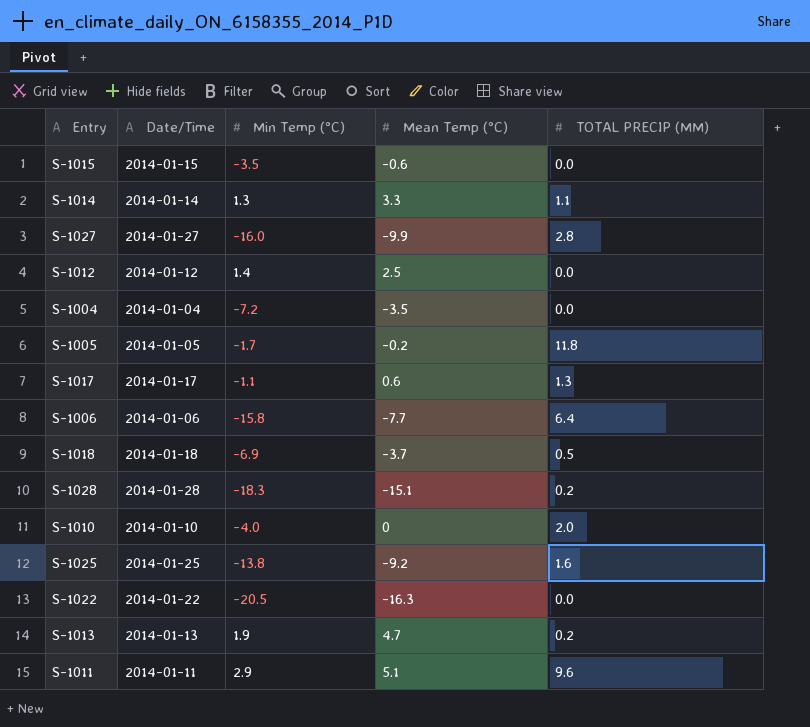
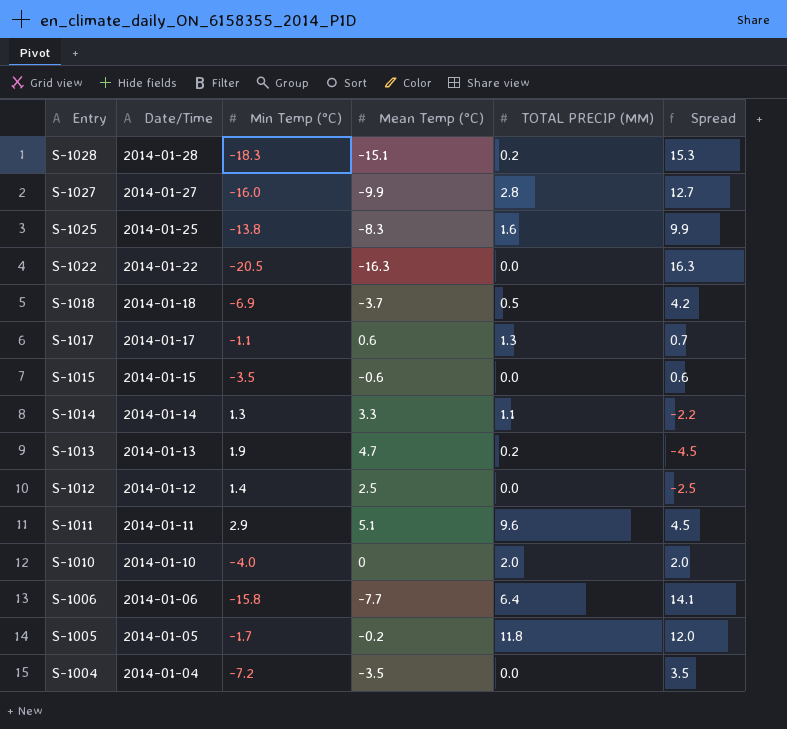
row order: none -> Entry descending
column Spread | formula: none -> [TOTAL PRECIP (MM)] - [Mean Temp (°C)]
S-1025 | Mean Temp (°C): -9.2 -> -8.3

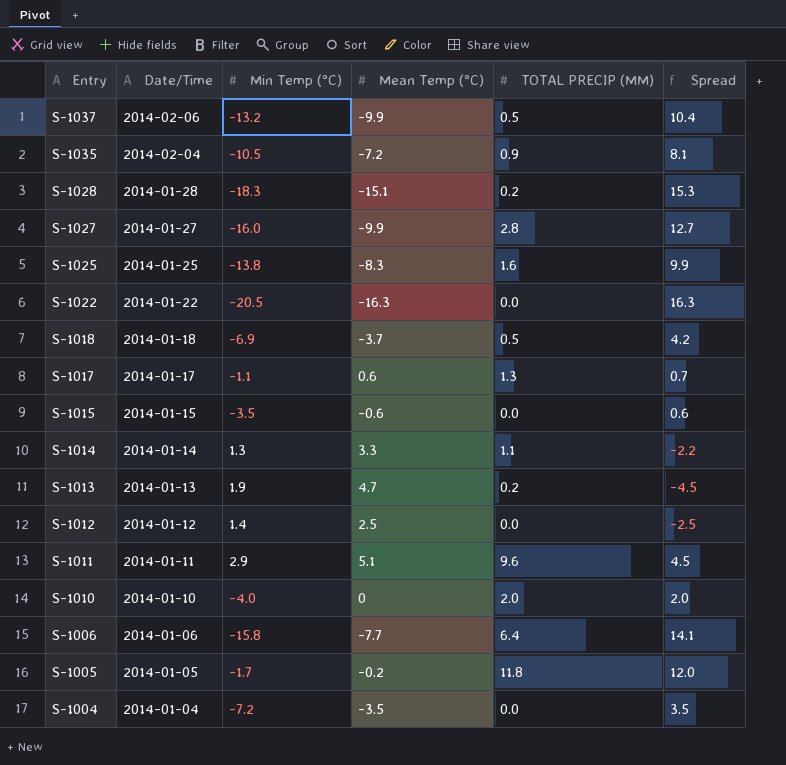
row S-1037: none -> 2014-02-06 | -13.2 | -9.9 | 0.5 | 10.4
row S-1035: none -> 2014-02-04 | -10.5 | -7.2 | 0.9 | 8.1

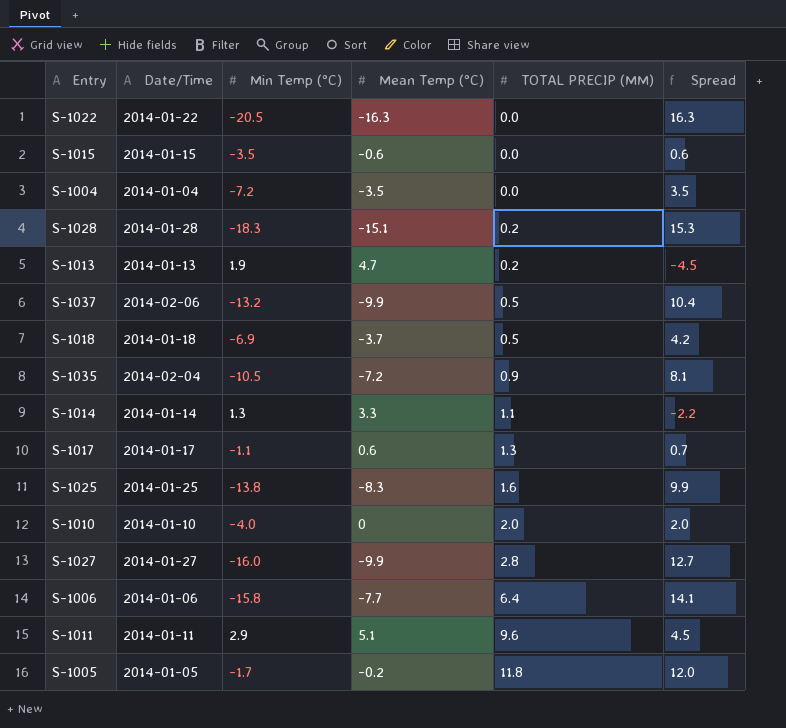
row order: Entry descending -> TOTAL PRECIP (MM) ascending
row S-1012: 2014-01-12 | 1.4 | 2.5 | 0.0 | -2.5 -> none

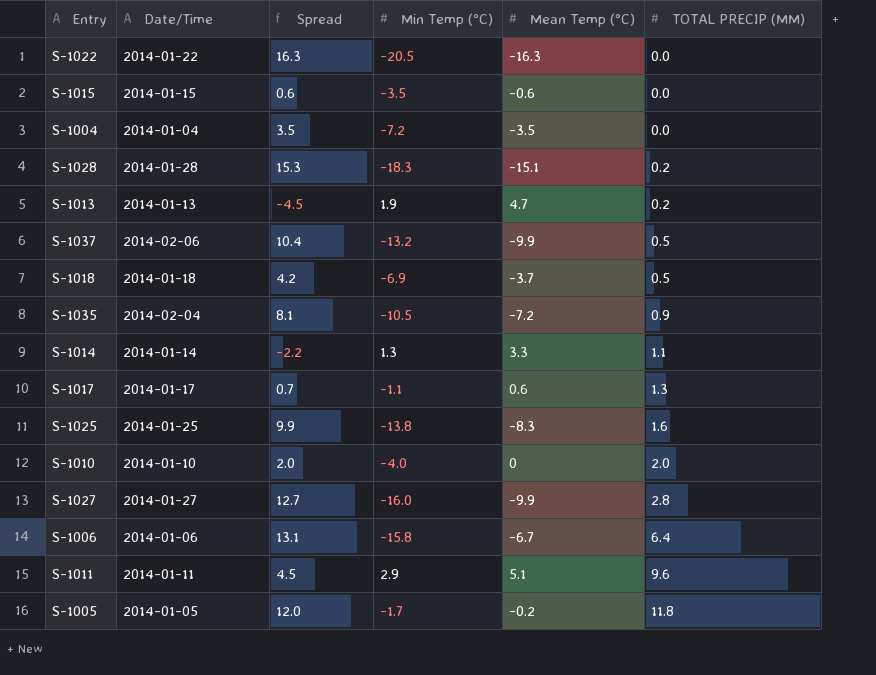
column Spread | position: 6 -> 3
S-1006 | Spread: 14.1 -> 13.1
S-1006 | Mean Temp (°C): -7.7 -> -6.7

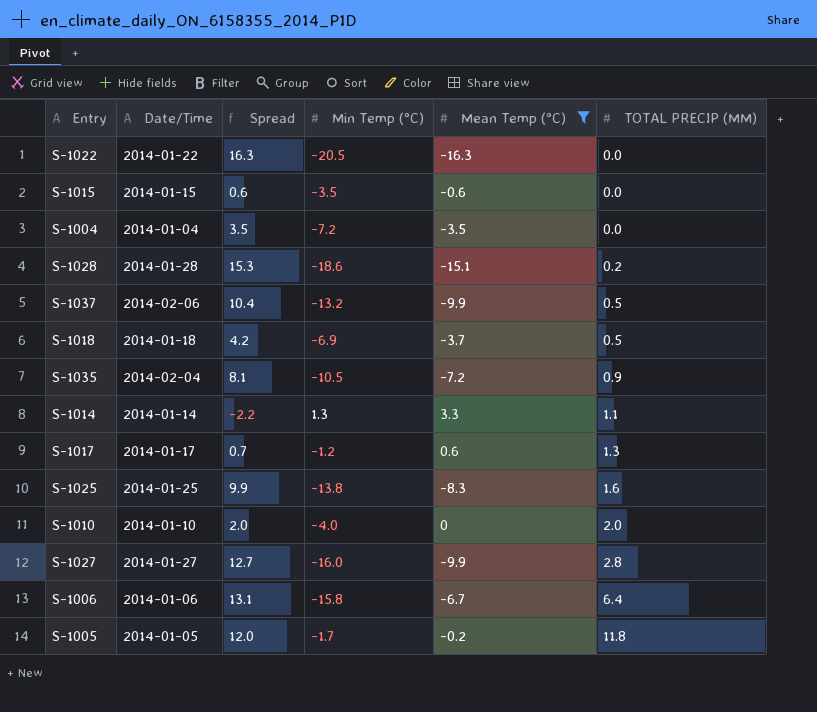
filter: none -> Mean Temp (°C) <= 3.3
S-1028 | Min Temp (°C): -18.3 -> -18.6
S-1017 | Min Temp (°C): -1.1 -> -1.2

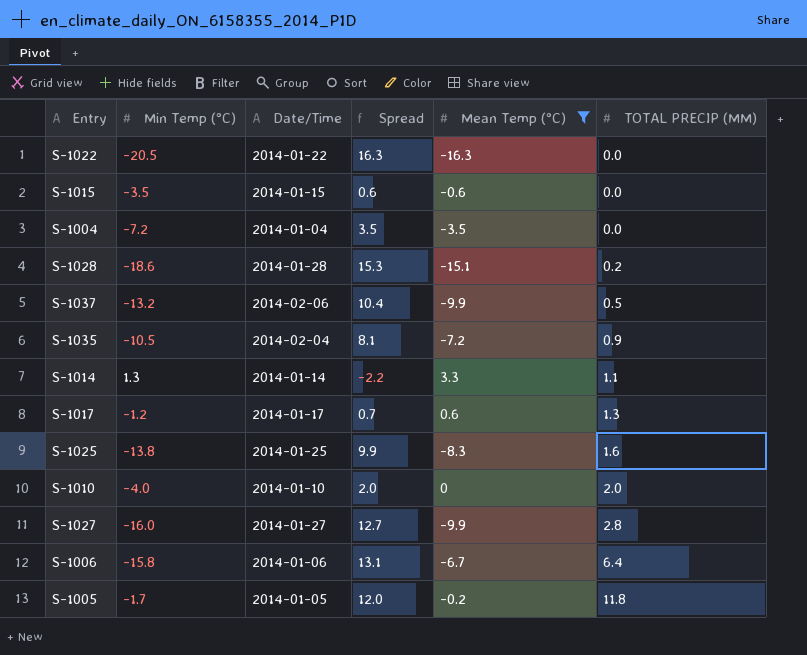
column Min Temp (°C) | position: 4 -> 2
row S-1018: 2014-01-18 | 4.2 | -6.9 | -3.7 | 0.5 -> none

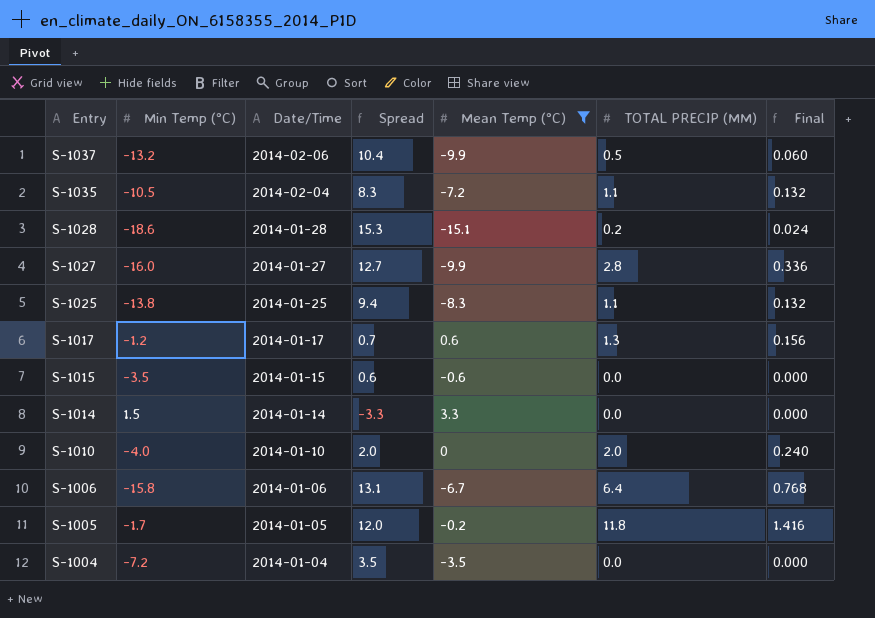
row order: TOTAL PRECIP (MM) ascending -> Entry descending
column Final | formula: none -> [TOTAL PRECIP (MM)] * 0.12
row S-1022: -20.5 | 2014-01-22 | 16.3 | -16.3 | 0.0 -> none
S-1035 | Spread: 8.1 -> 8.3
S-1035 | TOTAL PRECIP (MM): 0.9 -> 1.1
S-1025 | Spread: 9.9 -> 9.4
S-1025 | TOTAL PRECIP (MM): 1.6 -> 1.1
S-1014 | Min Temp (°C): 1.3 -> 1.5
S-1014 | Spread: -2.2 -> -3.3
S-1014 | TOTAL PRECIP (MM): 1.1 -> 0.0

